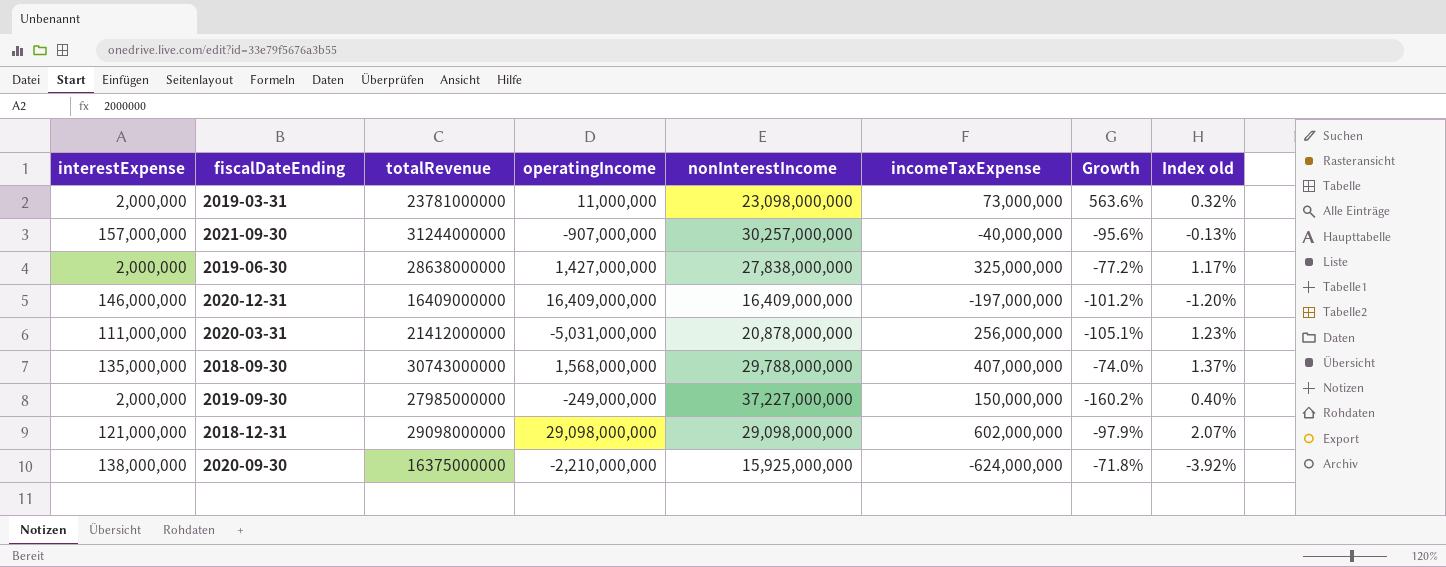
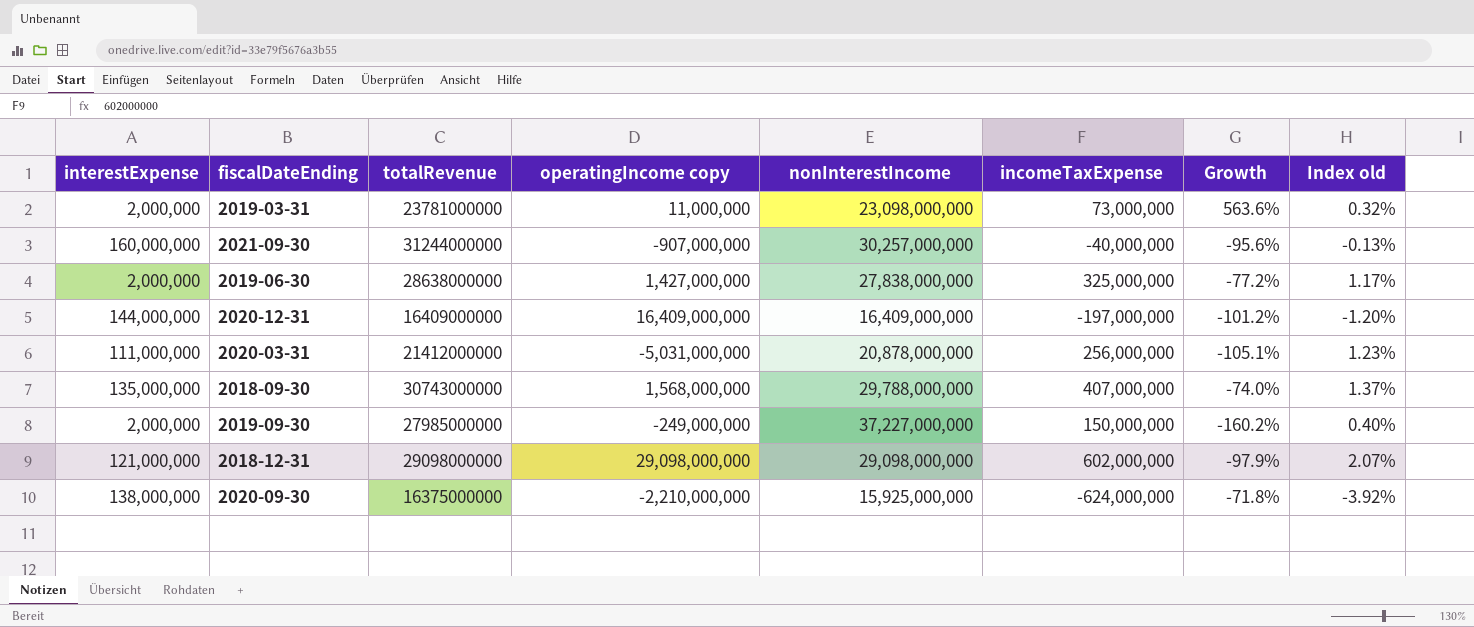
column name: operatingIncome -> operatingIncome copy
2021-09-30 | interestExpense: 157,000,000 -> 160,000,000
2020-12-31 | interestExpense: 146,000,000 -> 144,000,000

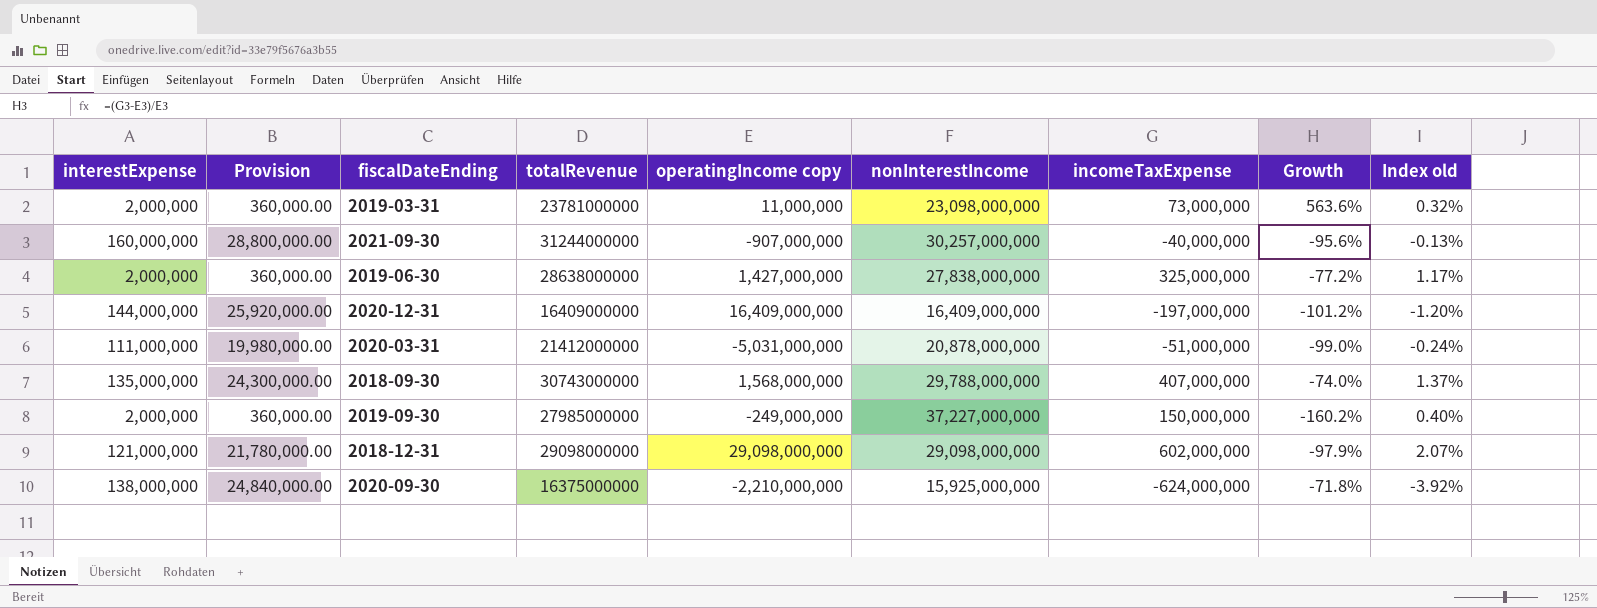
column Provision | formula: none -> [interestExpense] * 0.18
2020-03-31 | incomeTaxExpense: 256,000,000 -> -51,000,000
2020-03-31 | Growth: -105.1% -> -99.0%
2020-03-31 | Index old: 1.23% -> -0.24%

